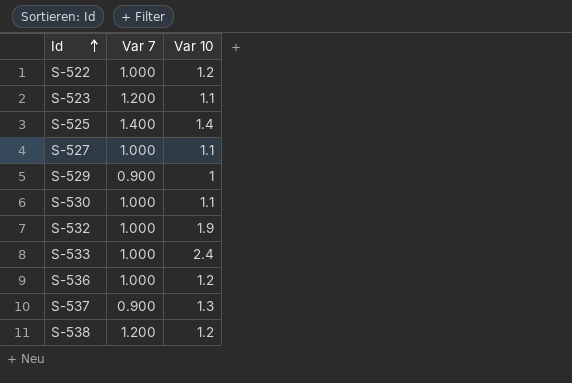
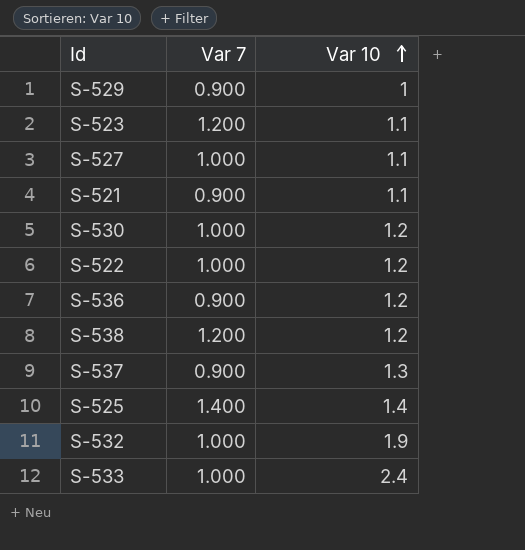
row order: Id ascending -> Var 10 ascending
row S-521: none -> 0.900 | 1.1
S-530 | Var 10: 1.1 -> 1.2
S-536 | Var 7: 1.000 -> 0.900

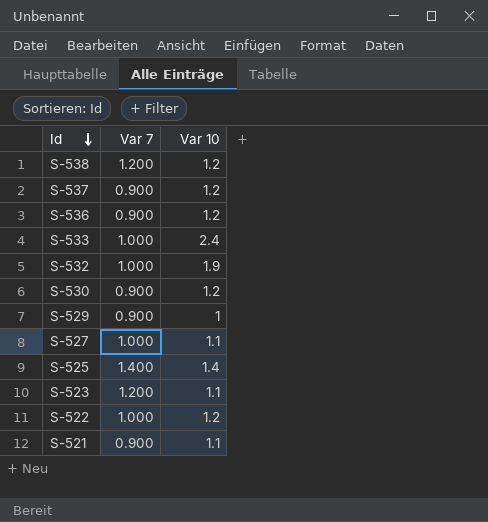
row order: Var 10 ascending -> Id descending
S-537 | Var 10: 1.3 -> 1.2
S-530 | Var 7: 1.000 -> 0.900

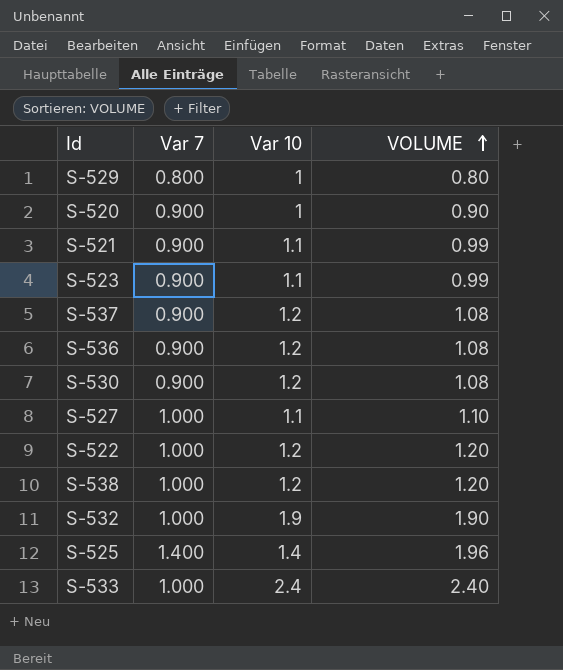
row order: Id descending -> VOLUME ascending
column VOLUME | formula: none -> [Var 7] * [Var 10]
S-529 | Var 7: 0.900 -> 0.800
row S-520: none -> 0.900 | 1 | 0.90
S-523 | Var 7: 1.200 -> 0.900
S-538 | Var 7: 1.200 -> 1.000

